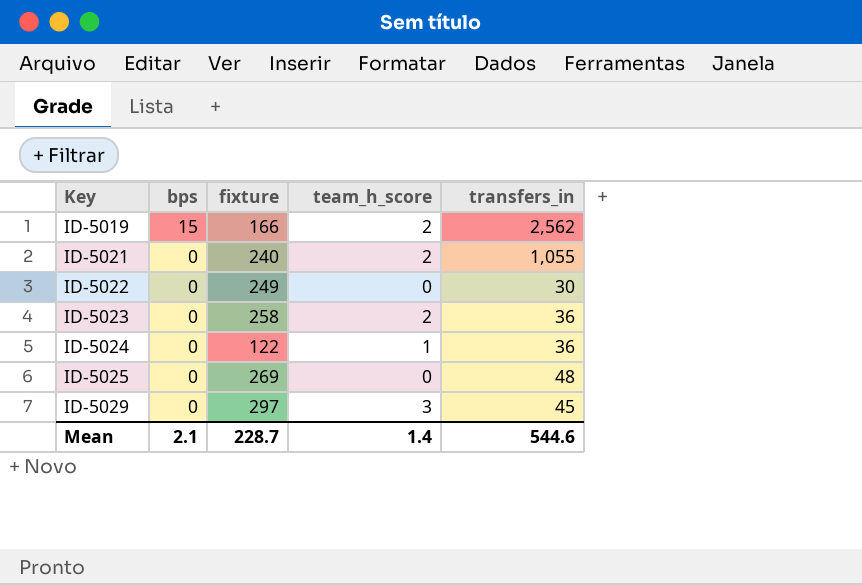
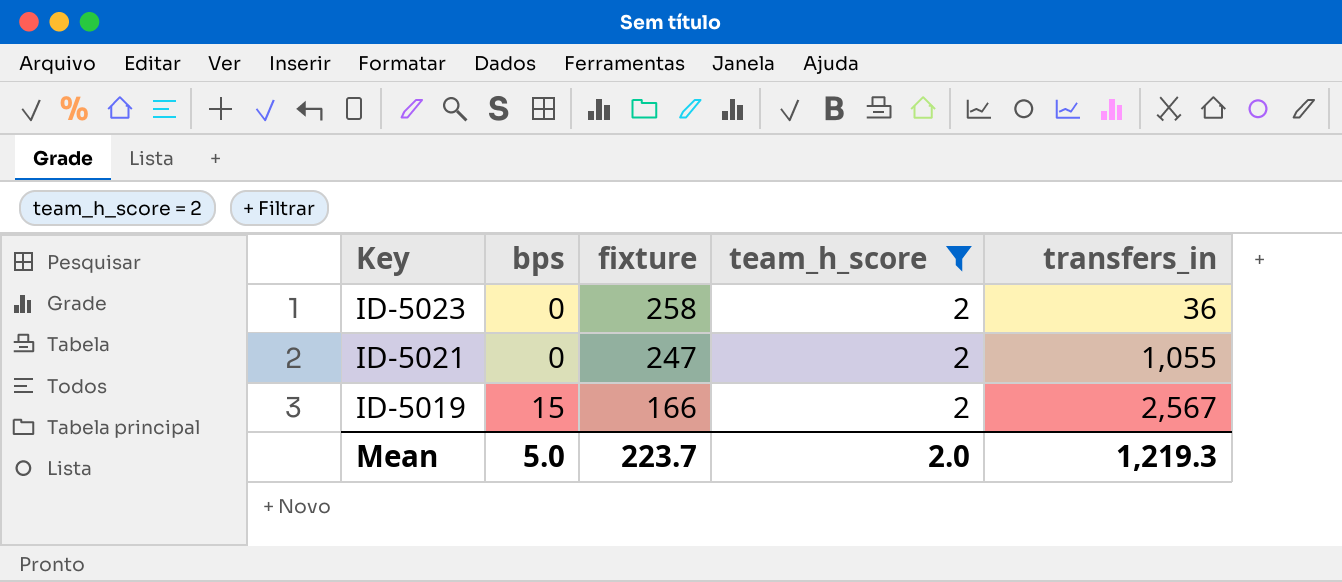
filter: none -> team_h_score = 2
row order: Key ascending -> Key descending
ID-5021 | fixture: 240 -> 247
ID-5019 | transfers_in: 2,562 -> 2,567
Mean | bps: 2.1 -> 5.0
Mean | fixture: 228.7 -> 223.7
Mean | team_h_score: 1.4 -> 2.0
Mean | transfers_in: 544.6 -> 1,219.3

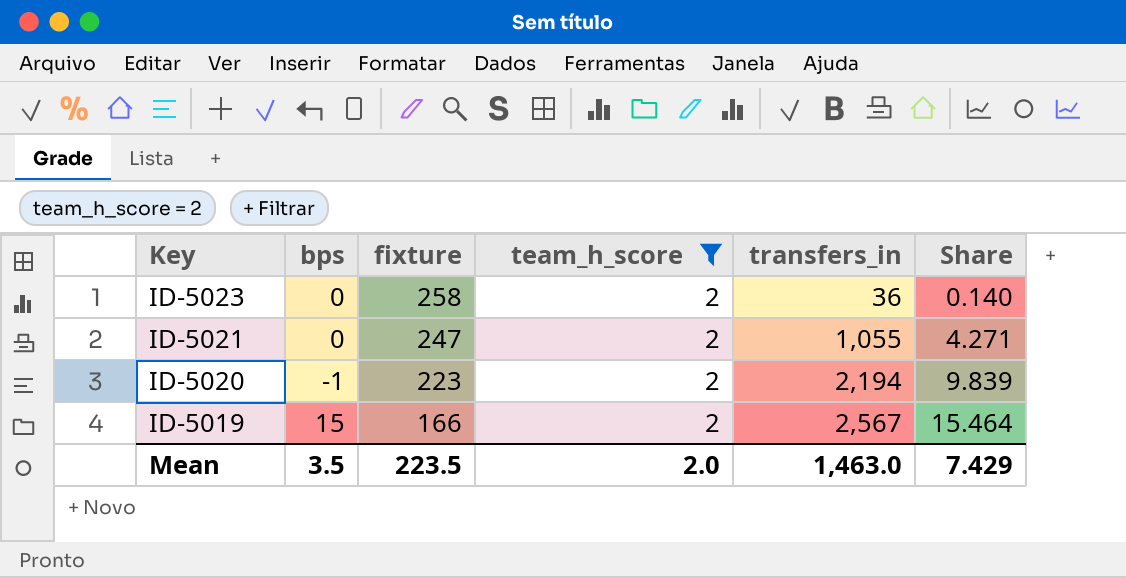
column Share | formula: none -> [transfers_in] / [fixture]
row ID-5020: none -> -1 | 223 | 2 | 2,194 | 9.839
Mean | bps: 5.0 -> 3.5
Mean | fixture: 223.7 -> 223.5
Mean | transfers_in: 1,219.3 -> 1,463.0

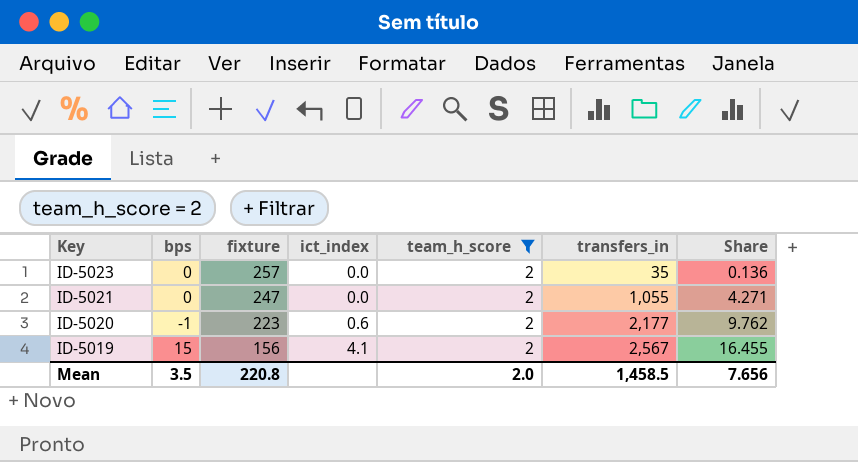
column ict_index | position: none -> 4
ID-5023 | fixture: 258 -> 257
ID-5023 | transfers_in: 36 -> 35
ID-5023 | Share: 0.140 -> 0.136
ID-5020 | transfers_in: 2,194 -> 2,177
ID-5020 | Share: 9.839 -> 9.762
ID-5019 | fixture: 166 -> 156
ID-5019 | Share: 15.464 -> 16.455
Mean | fixture: 223.5 -> 220.8
Mean | transfers_in: 1,463.0 -> 1,458.5
Mean | Share: 7.429 -> 7.656

